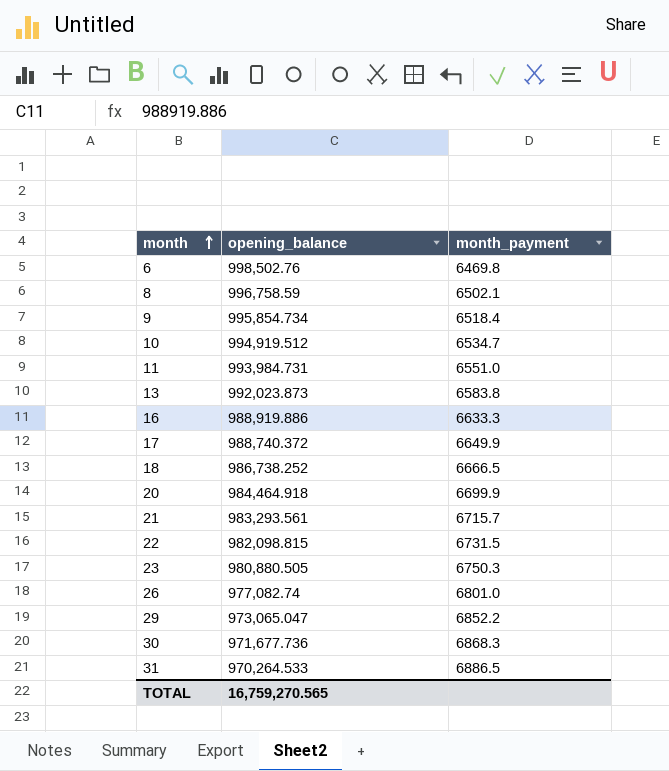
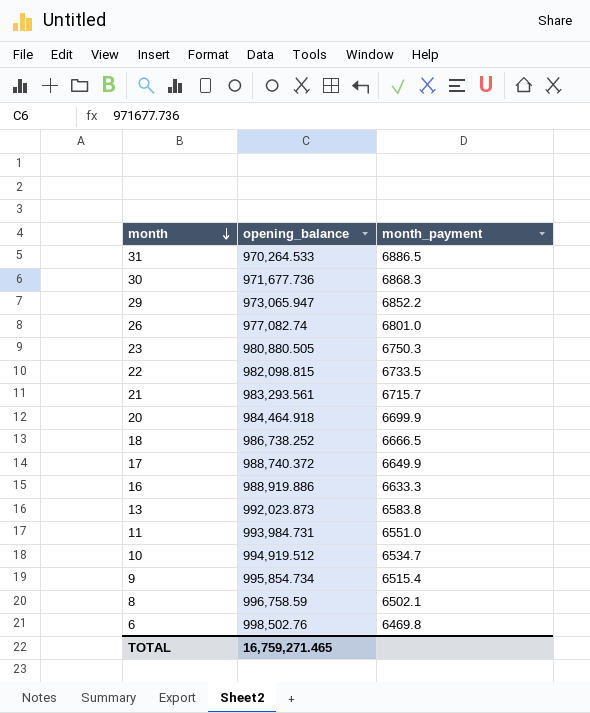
row order: month ascending -> month descending
29 | opening_balance: 973,065.047 -> 973,065.947
22 | month_payment: 6731.5 -> 6733.5
9 | month_payment: 6518.4 -> 6515.4
TOTAL | opening_balance: 16,759,270.565 -> 16,759,271.465

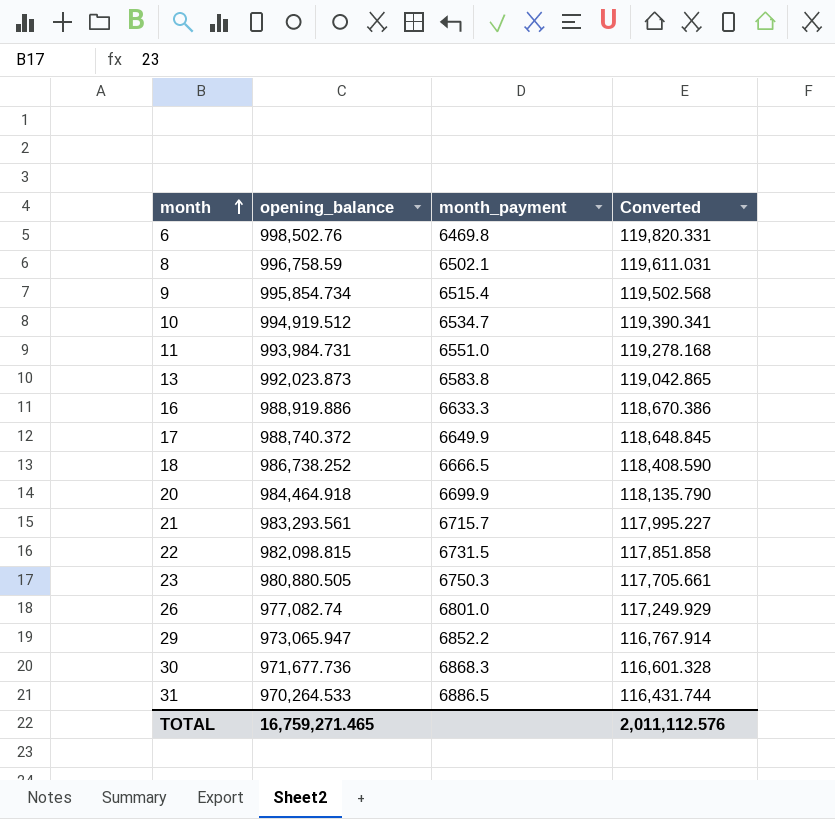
row order: month descending -> month ascending
column Converted | formula: none -> [opening_balance] * 0.12
22 | month_payment: 6733.5 -> 6731.5

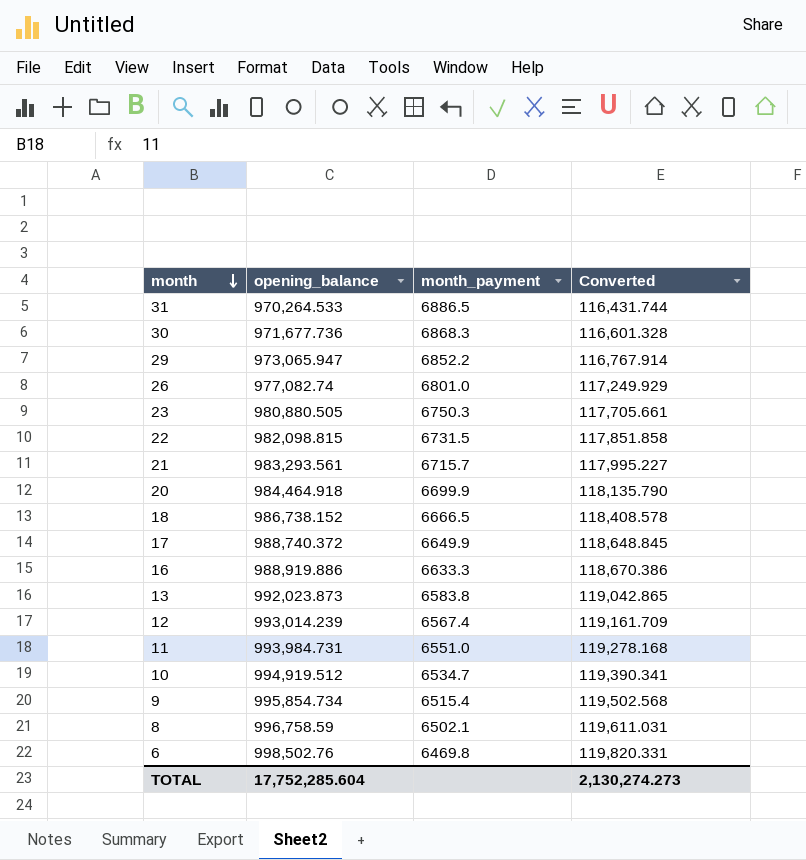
row order: month ascending -> month descending
18 | opening_balance: 986,738.252 -> 986,738.152
18 | Converted: 118,408.590 -> 118,408.578
row 12: none -> 993,014.239 | 6567.4 | 119,161.709
TOTAL | opening_balance: 16,759,271.465 -> 17,752,285.604
TOTAL | Converted: 2,011,112.576 -> 2,130,274.273

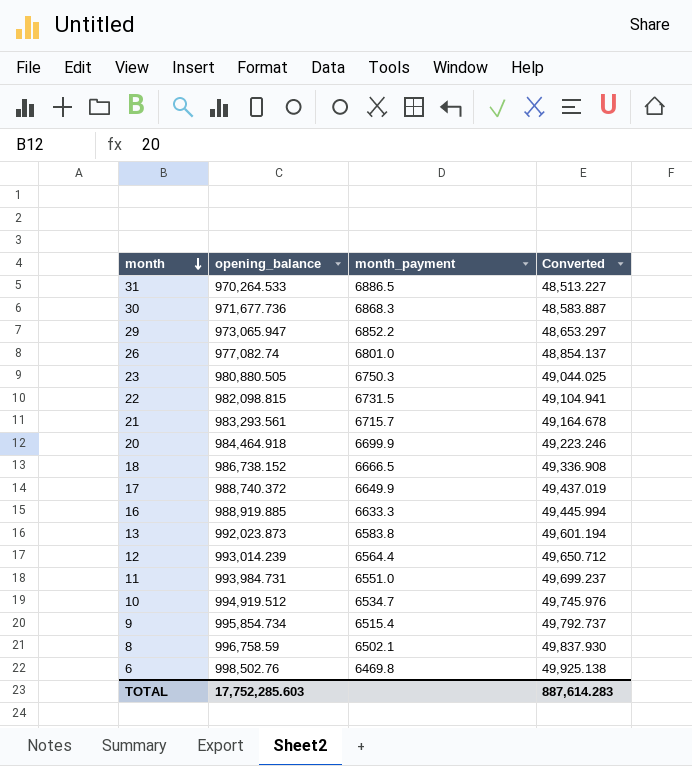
column Converted | formula: [opening_balance] * 0.12 -> [opening_balance] * 0.05
16 | opening_balance: 988,919.886 -> 988,919.885
12 | month_payment: 6567.4 -> 6564.4
TOTAL | opening_balance: 17,752,285.604 -> 17,752,285.603
TOTAL | Converted: 2,130,274.273 -> 887,614.283

